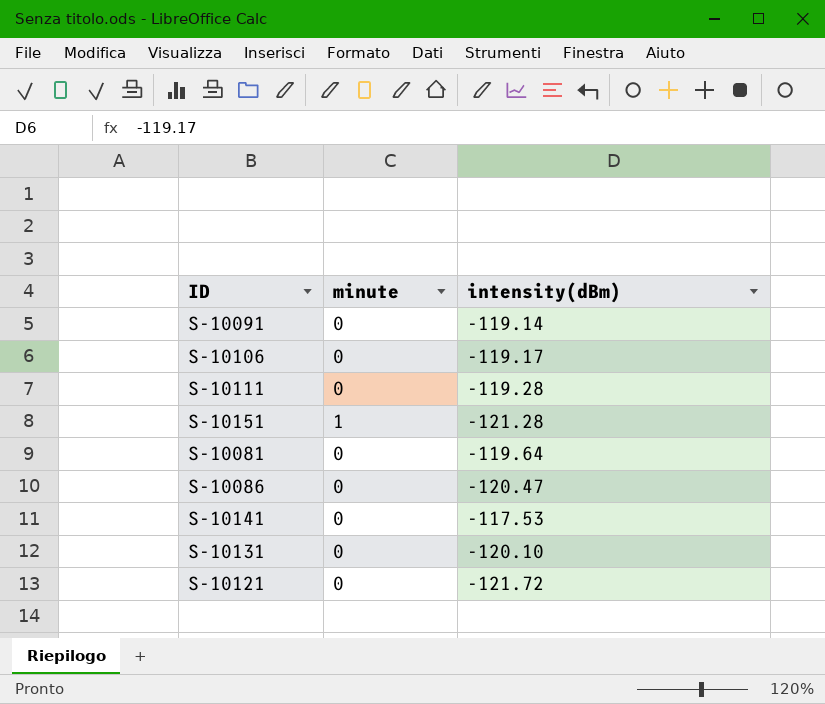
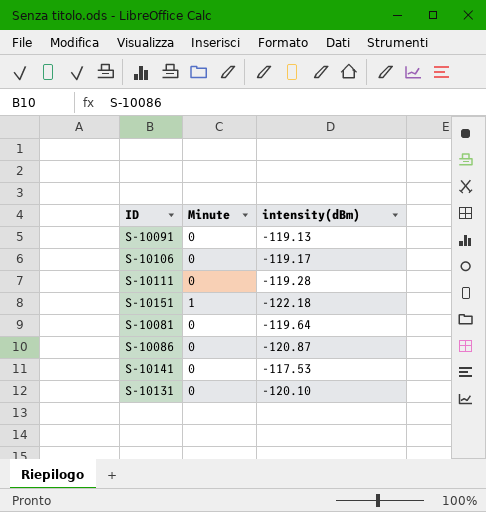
column name: minute -> Minute
row S-10121: 0 | -121.72 -> none
S-10091 | intensity(dBm): -119.14 -> -119.13
S-10151 | intensity(dBm): -121.28 -> -122.18
S-10086 | intensity(dBm): -120.47 -> -120.87

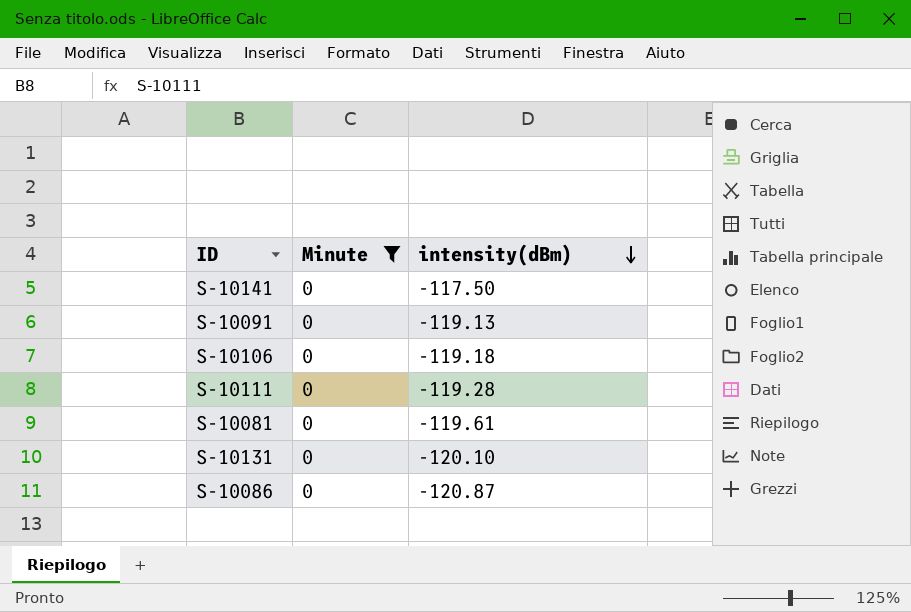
filter: none -> Minute = 0
row order: none -> intensity(dBm) descending
S-10141 | intensity(dBm): -117.53 -> -117.50
S-10106 | intensity(dBm): -119.17 -> -119.18
S-10081 | intensity(dBm): -119.64 -> -119.61

